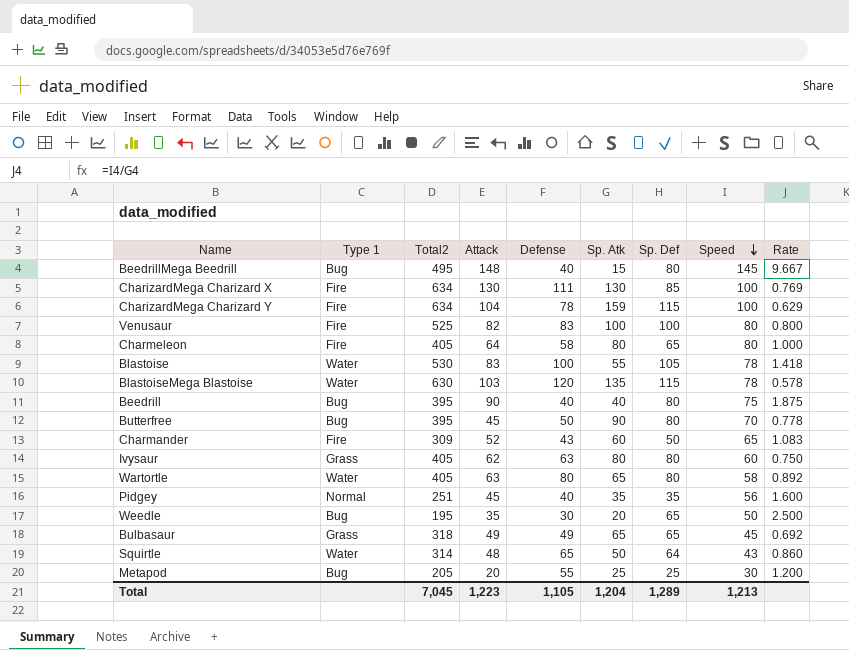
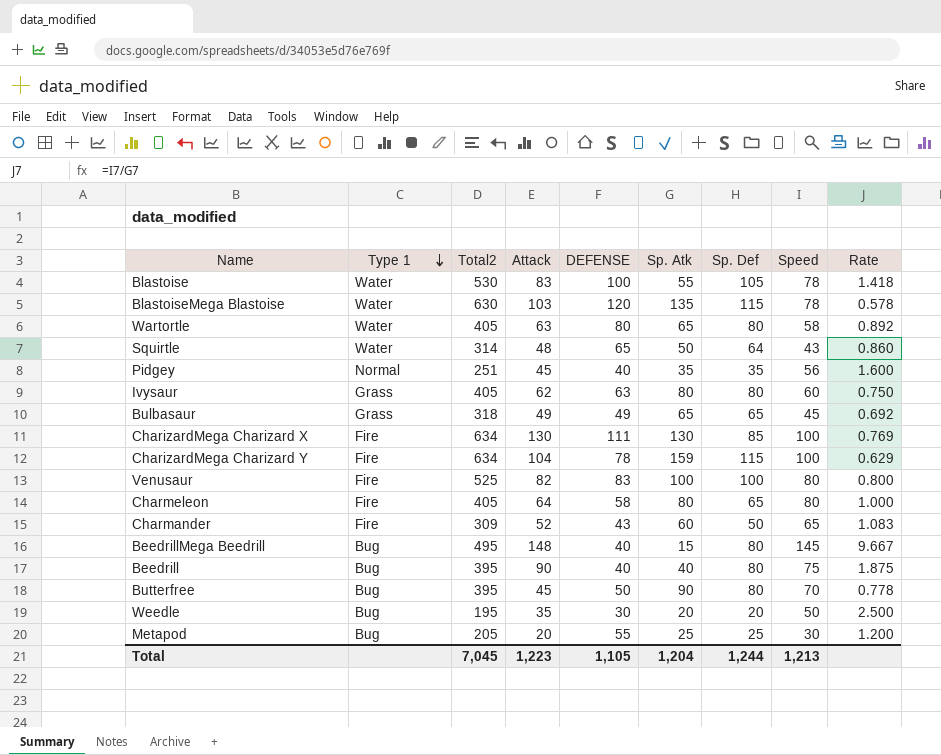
row order: Speed descending -> Type 1 descending
column name: Defense -> DEFENSE
Weedle | Sp. Def: 65 -> 20
Total | Sp. Def: 1,289 -> 1,244

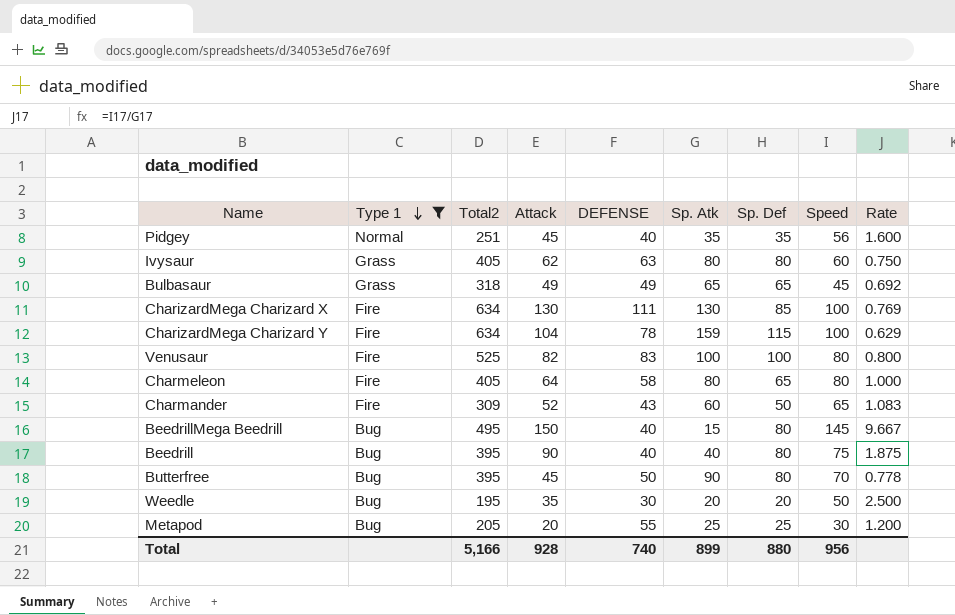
filter: none -> Type 1 != Water
BeedrillMega Beedrill | Attack: 148 -> 150
Total | Total2: 7,045 -> 5,166
Total | Attack: 1,223 -> 928
Total | DEFENSE: 1,105 -> 740
Total | Sp. Atk: 1,204 -> 899
Total | Sp. Def: 1,244 -> 880
Total | Speed: 1,213 -> 956

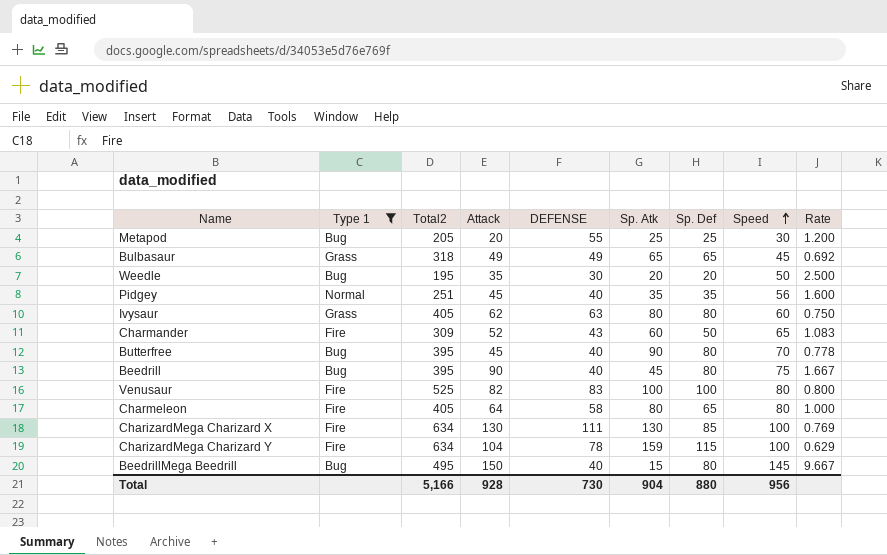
row order: Type 1 descending -> Speed ascending
Butterfree | DEFENSE: 50 -> 40
Beedrill | Sp. Atk: 40 -> 45
Beedrill | Rate: 1.875 -> 1.667
Total | DEFENSE: 740 -> 730
Total | Sp. Atk: 899 -> 904

